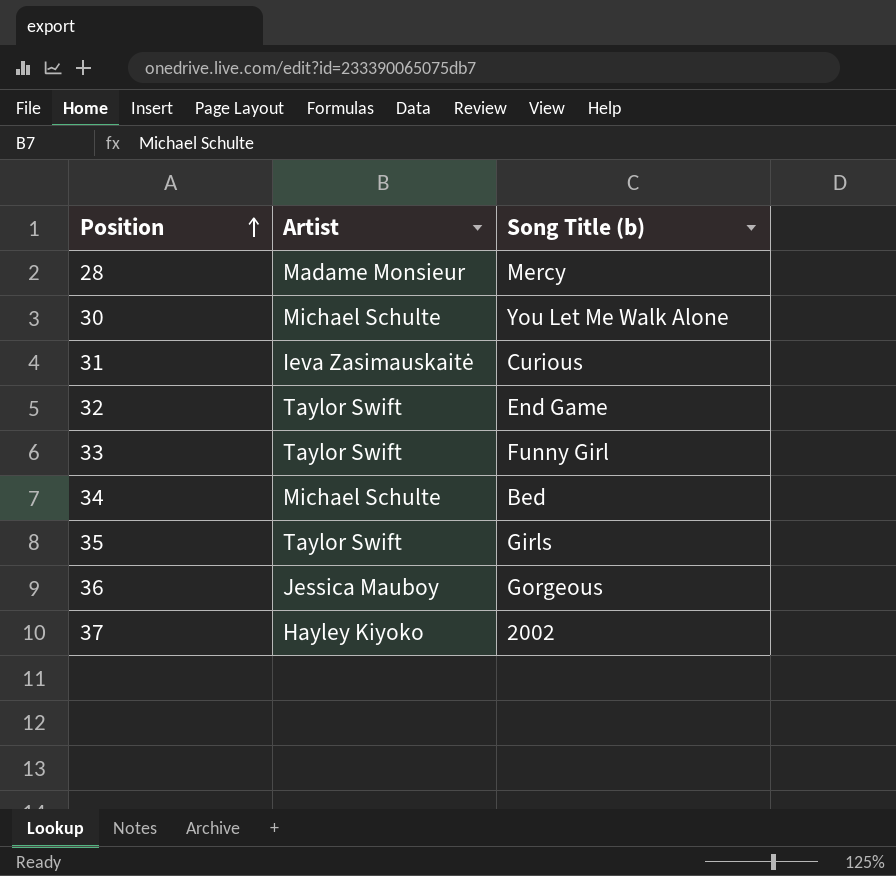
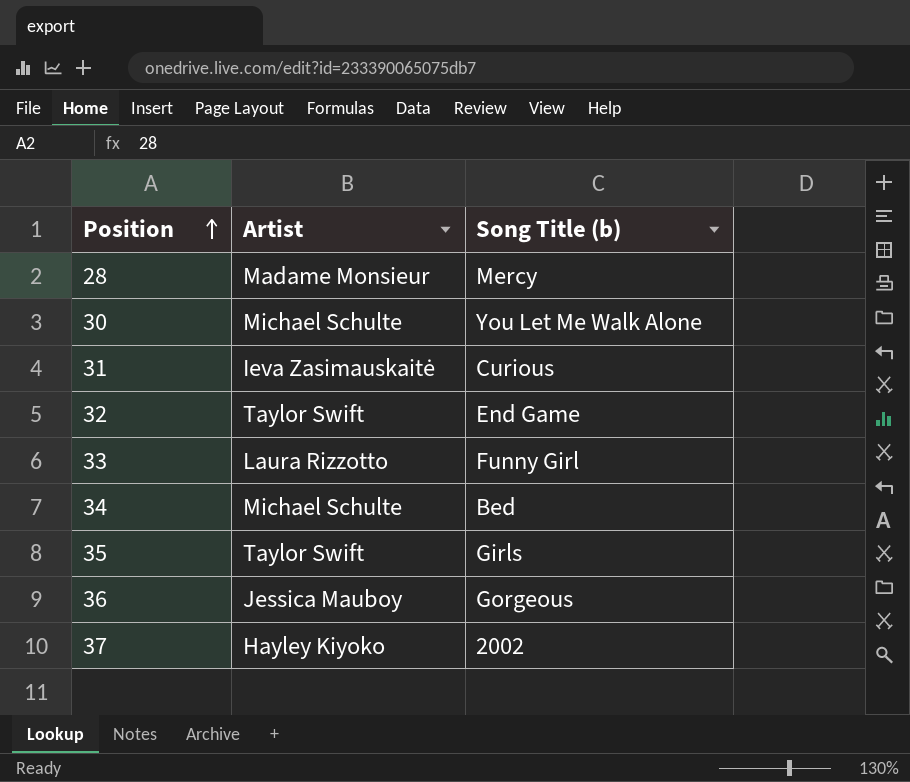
33 | Artist: Taylor Swift -> Laura Rizzotto

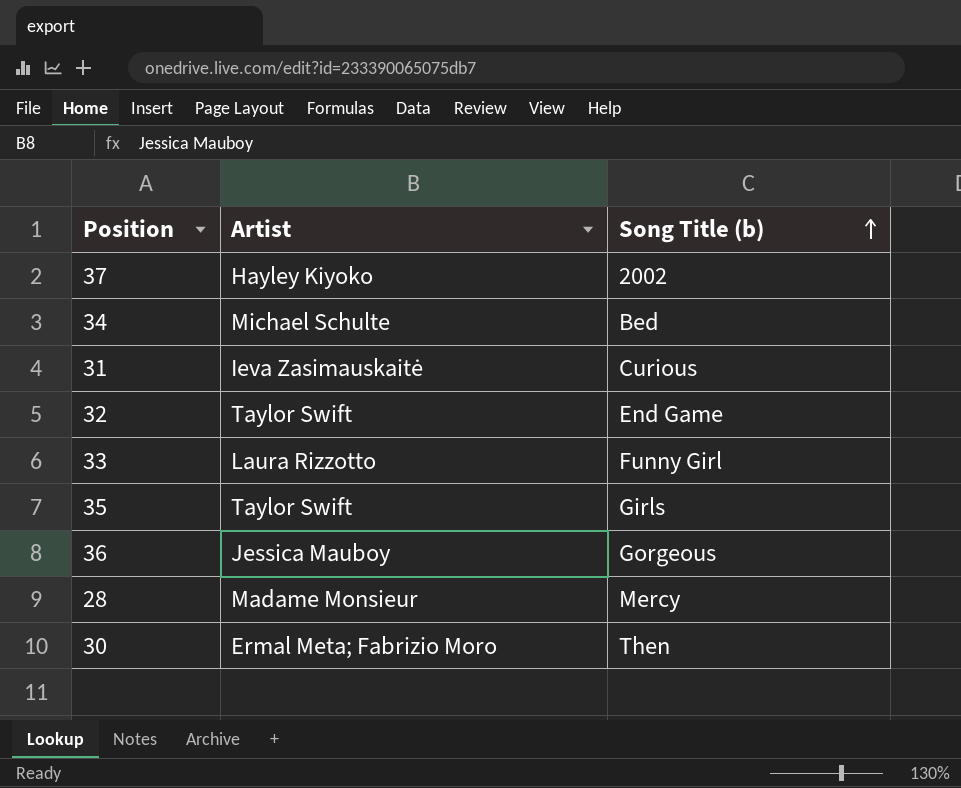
row order: Position ascending -> Song Title (b) ascending
30 | Artist: Michael Schulte -> Ermal Meta; Fabrizio Moro
30 | Song Title (b): You Let Me Walk Alone -> Then

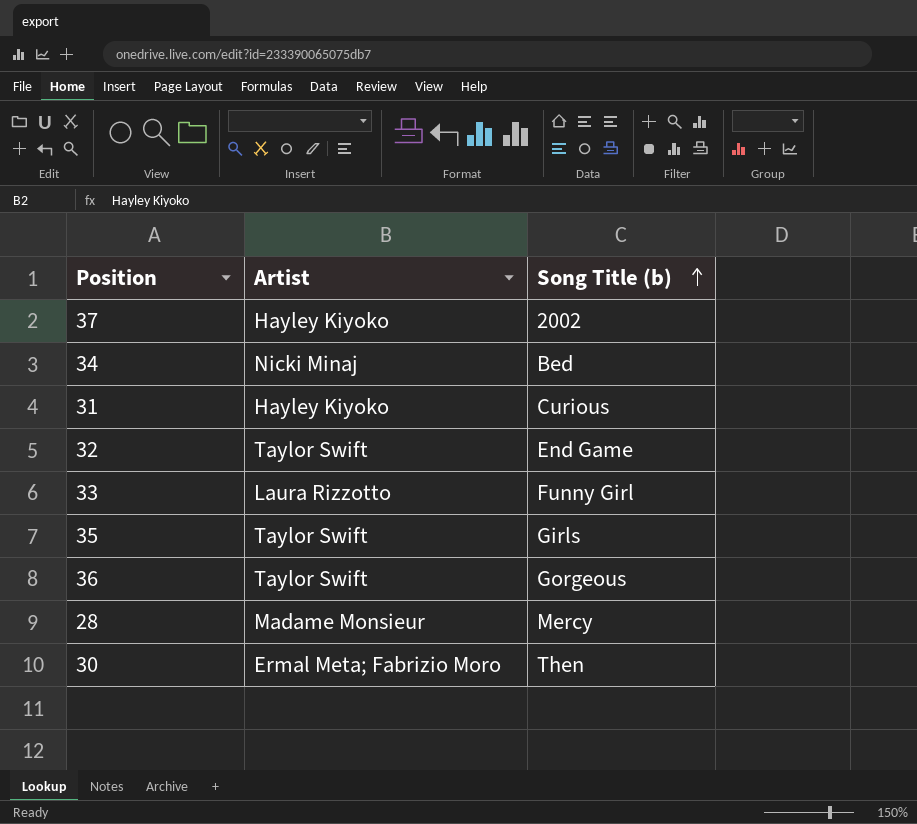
34 | Artist: Michael Schulte -> Nicki Minaj
31 | Artist: Ieva Zasimauskaitė -> Hayley Kiyoko
36 | Artist: Jessica Mauboy -> Taylor Swift

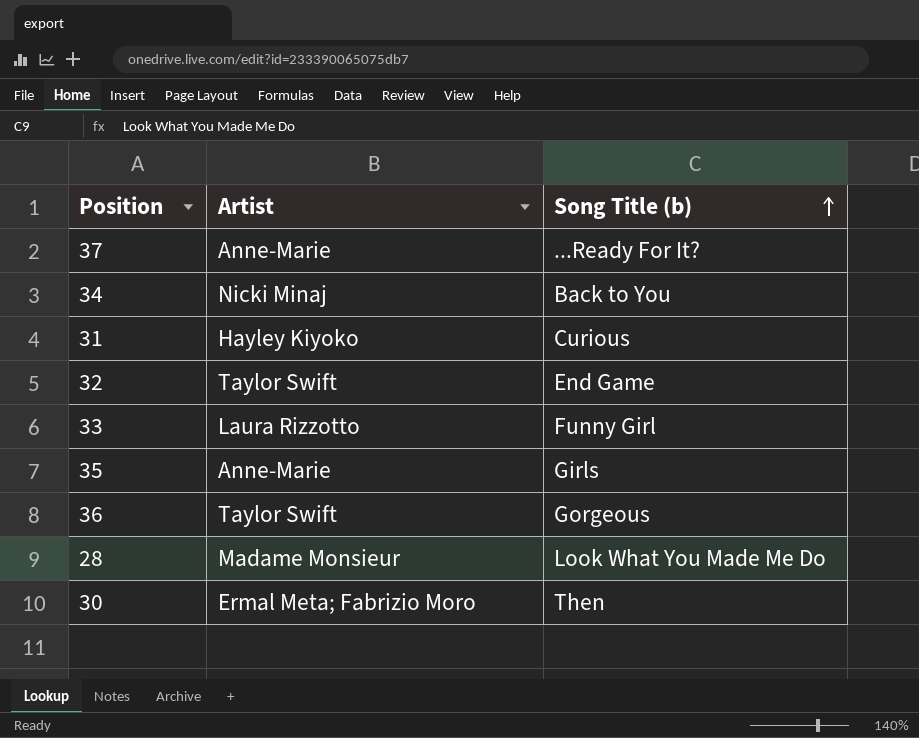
37 | Artist: Hayley Kiyoko -> Anne-Marie
37 | Song Title (b): 2002 -> ...Ready For It?
34 | Song Title (b): Bed -> Back to You
35 | Artist: Taylor Swift -> Anne-Marie
28 | Song Title (b): Mercy -> Look What You Made Me Do

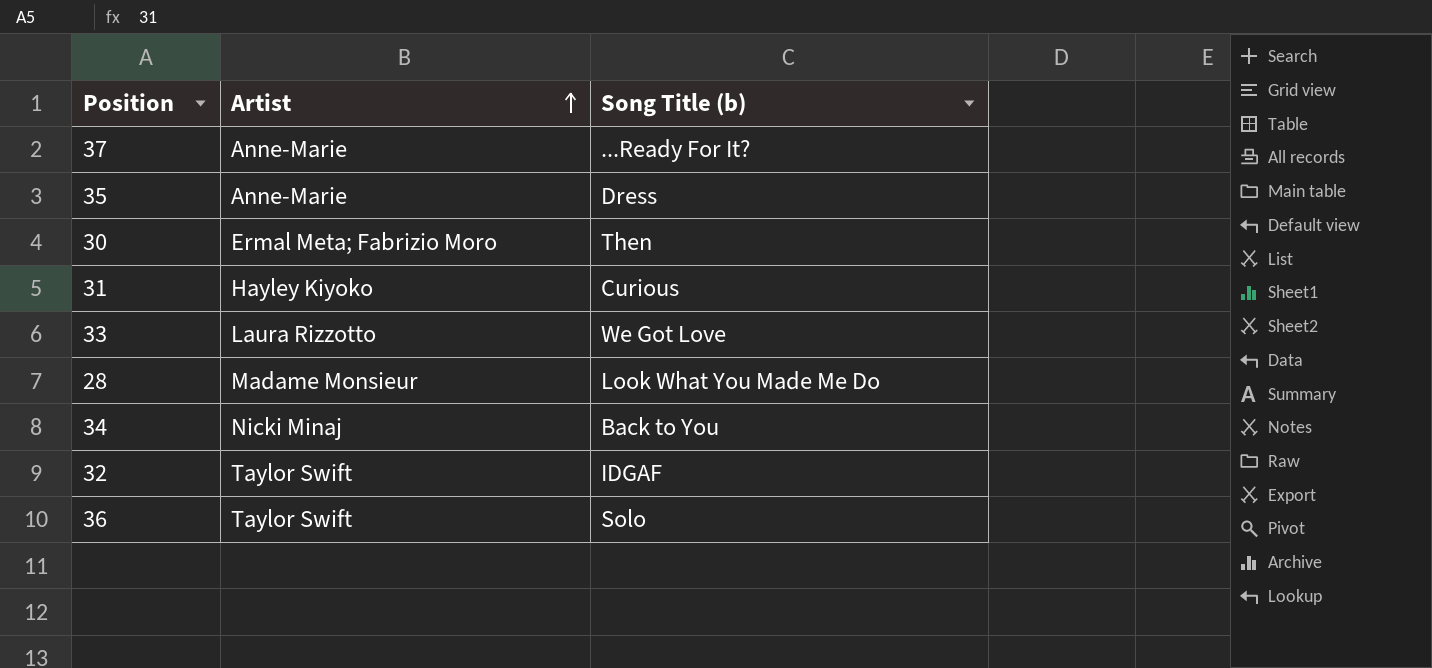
row order: Song Title (b) ascending -> Artist ascending
35 | Song Title (b): Girls -> Dress
33 | Song Title (b): Funny Girl -> We Got Love
32 | Song Title (b): End Game -> IDGAF
36 | Song Title (b): Gorgeous -> Solo

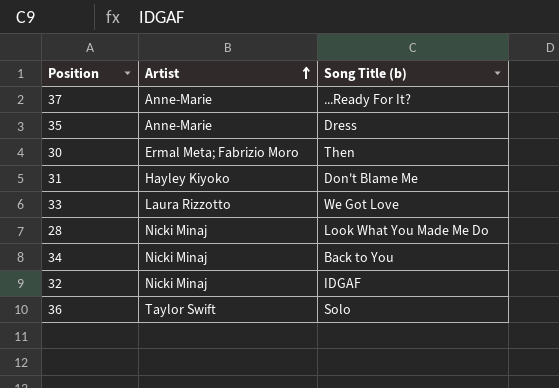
31 | Song Title (b): Curious -> Don't Blame Me
28 | Artist: Madame Monsieur -> Nicki Minaj
32 | Artist: Taylor Swift -> Nicki Minaj

